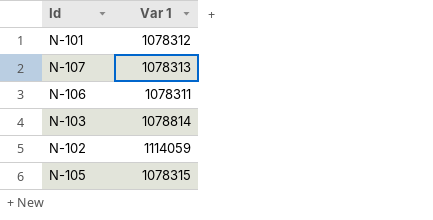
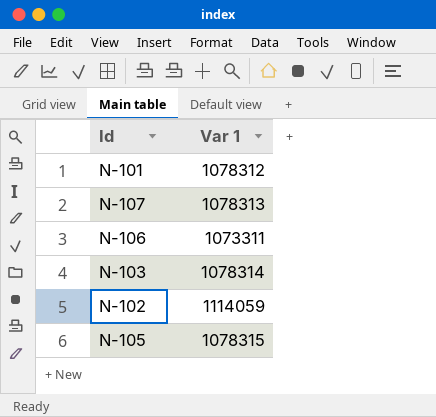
N-106 | Var 1: 1078311 -> 1073311
N-103 | Var 1: 1078814 -> 1078314

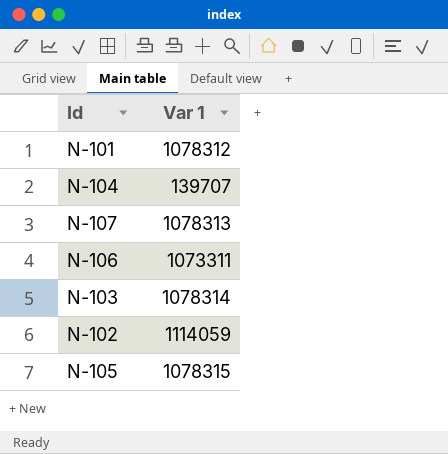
row N-104: none -> 139707

